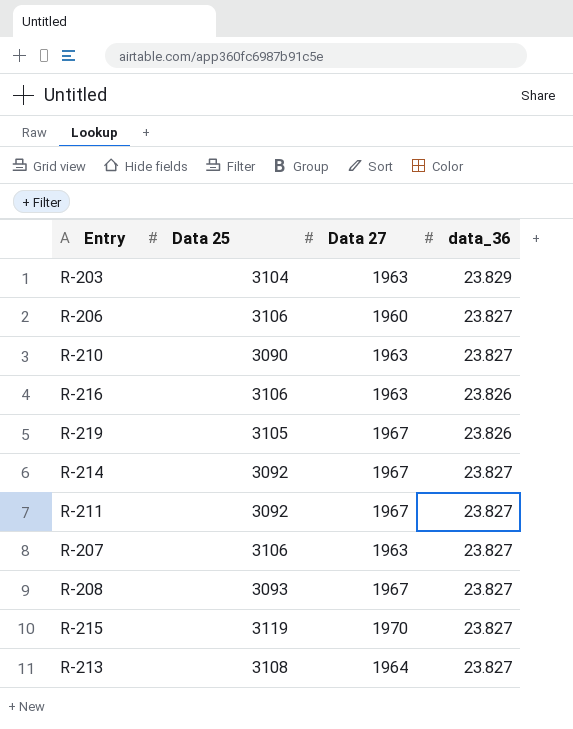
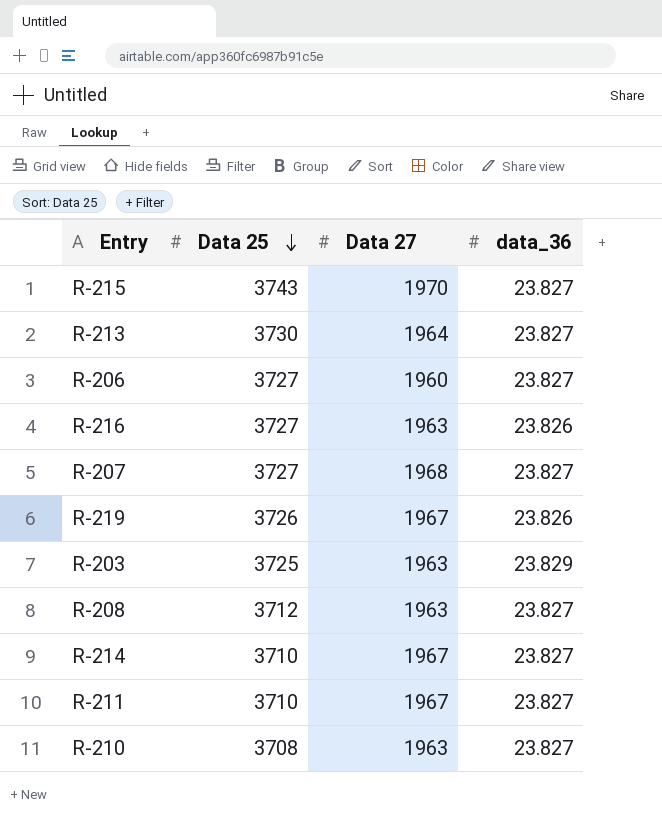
row order: none -> Data 25 descending
R-215 | Data 25: 3119 -> 3743
R-213 | Data 25: 3108 -> 3730
R-206 | Data 25: 3106 -> 3727
R-216 | Data 25: 3106 -> 3727
R-207 | Data 25: 3106 -> 3727
R-207 | Data 27: 1963 -> 1968
R-219 | Data 25: 3105 -> 3726
R-203 | Data 25: 3104 -> 3725
R-208 | Data 25: 3093 -> 3712
R-208 | Data 27: 1967 -> 1963
R-214 | Data 25: 3092 -> 3710
R-211 | Data 25: 3092 -> 3710
R-210 | Data 25: 3090 -> 3708

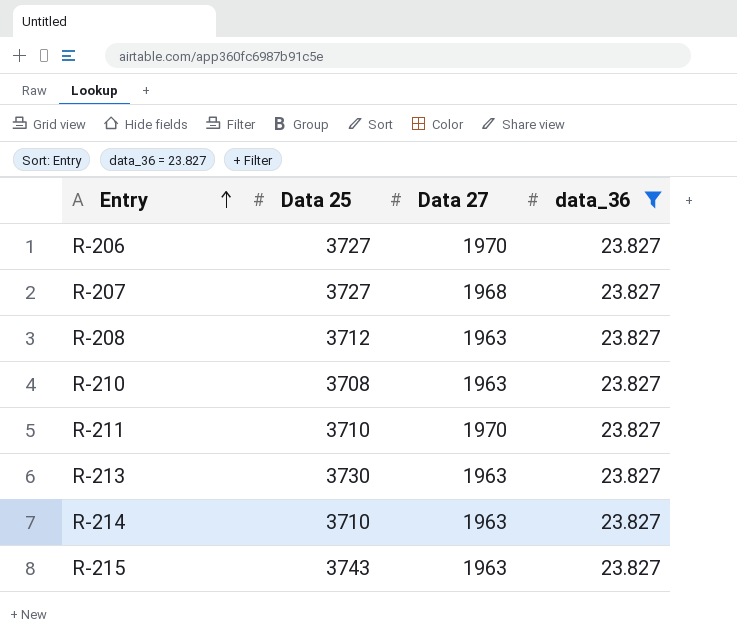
filter: none -> data_36 = 23.827
row order: Data 25 descending -> Entry ascending
R-206 | Data 27: 1960 -> 1970
R-211 | Data 27: 1967 -> 1970
R-213 | Data 27: 1964 -> 1963
R-214 | Data 27: 1967 -> 1963
R-215 | Data 27: 1970 -> 1963

